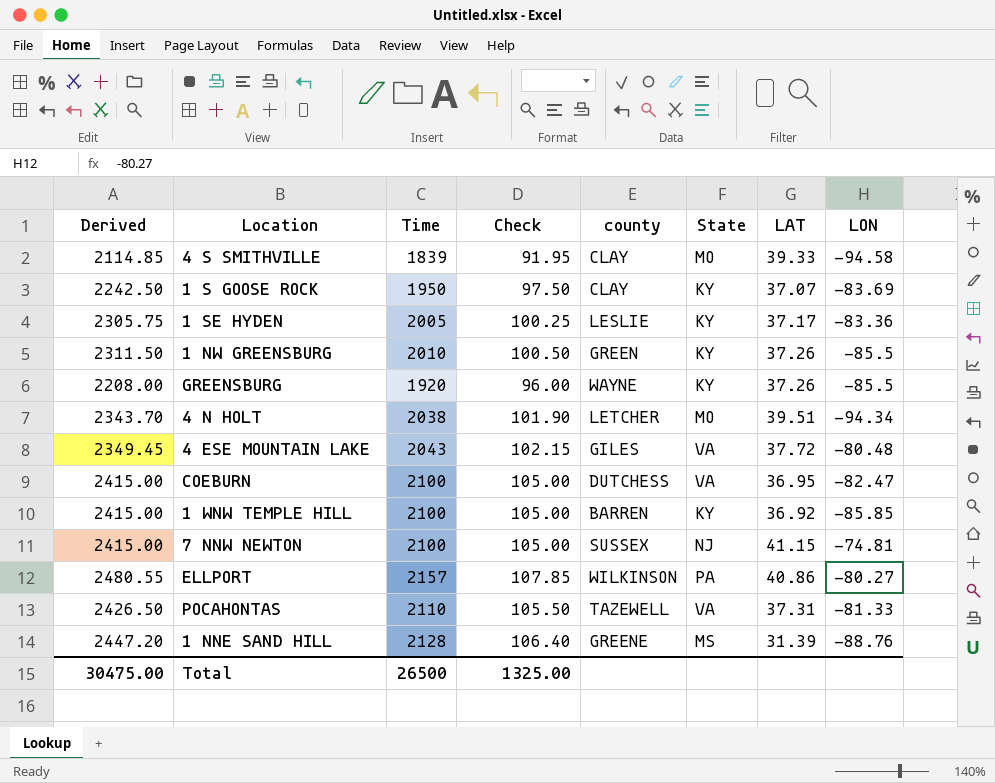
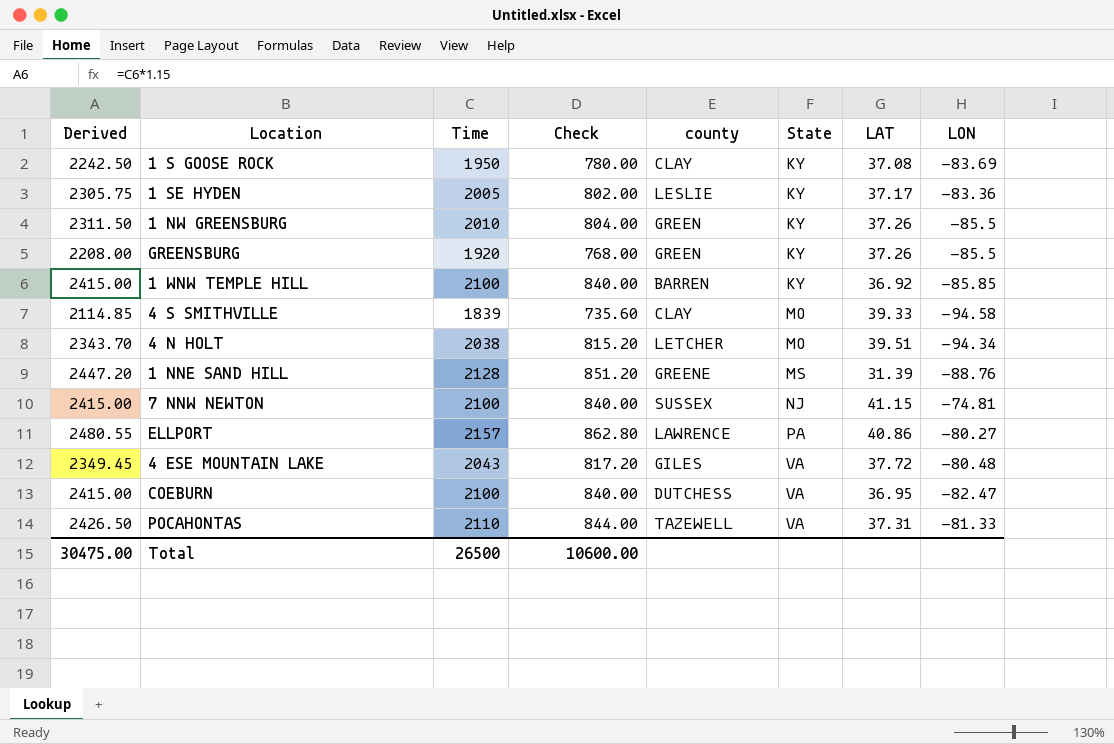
row order: none -> State ascending
column Check | formula: [Time] * 0.05 -> [Time] * 0.4
1 S GOOSE ROCK | LAT: 37.07 -> 37.08
GREENSBURG | county: WAYNE -> GREEN
ELLPORT | county: WILKINSON -> LAWRENCE
Total | Check: 1325.00 -> 10600.00

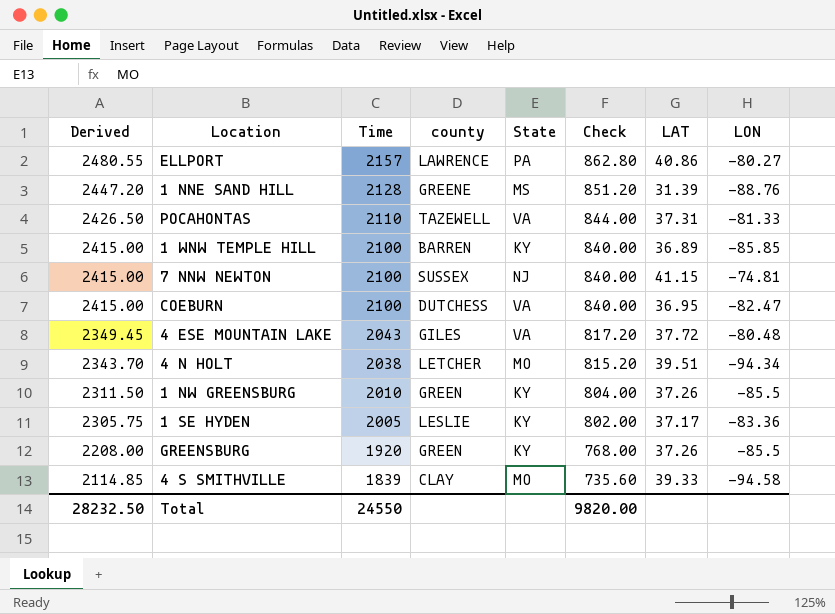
row order: State ascending -> Derived descending
column Check | position: 4 -> 6
row 1 S GOOSE ROCK: 2242.50 | 1950 | 780.00 | CLAY | KY | 37.08 | -83.69 -> none
1 WNW TEMPLE HILL | LAT: 36.92 -> 36.89
Total | Derived: 30475.00 -> 28232.50
Total | Time: 26500 -> 24550
Total | Check: 10600.00 -> 9820.00

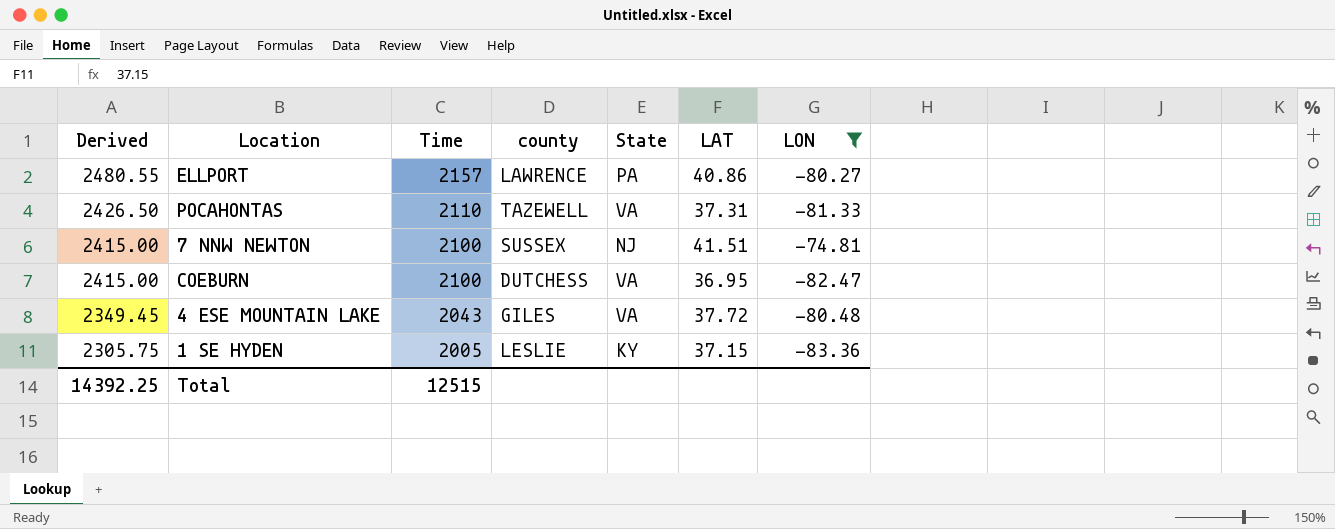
filter: none -> LON >= -83.36
column Check | formula: [Time] * 0.4 -> none
7 NNW NEWTON | LAT: 41.15 -> 41.51
1 SE HYDEN | LAT: 37.17 -> 37.15
Total | Derived: 28232.50 -> 14392.25
Total | Time: 24550 -> 12515

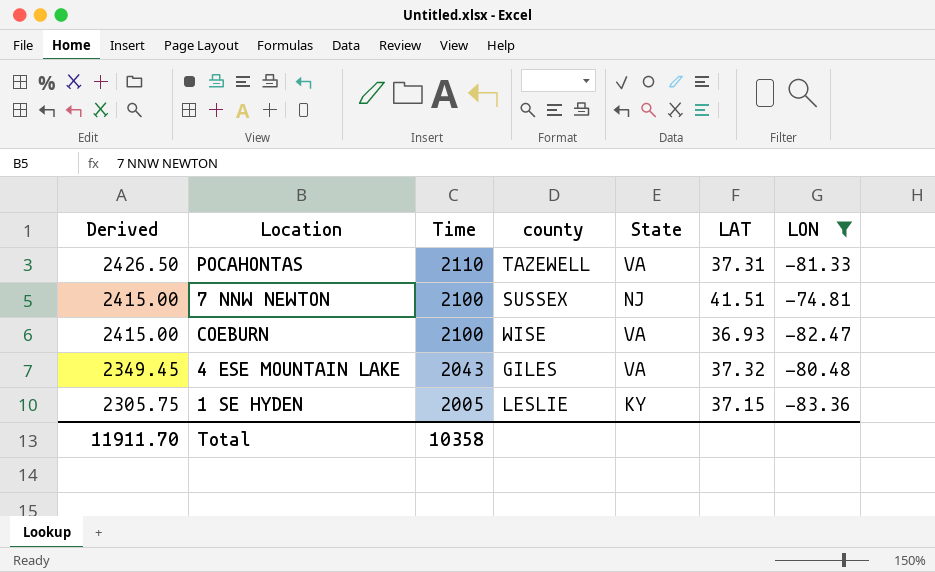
row ELLPORT: 2480.55 | 2157 | LAWRENCE | PA | 40.86 | -80.27 -> none
COEBURN | county: DUTCHESS -> WISE
COEBURN | LAT: 36.95 -> 36.93
4 ESE MOUNTAIN LAKE | LAT: 37.72 -> 37.32
Total | Derived: 14392.25 -> 11911.70
Total | Time: 12515 -> 10358

